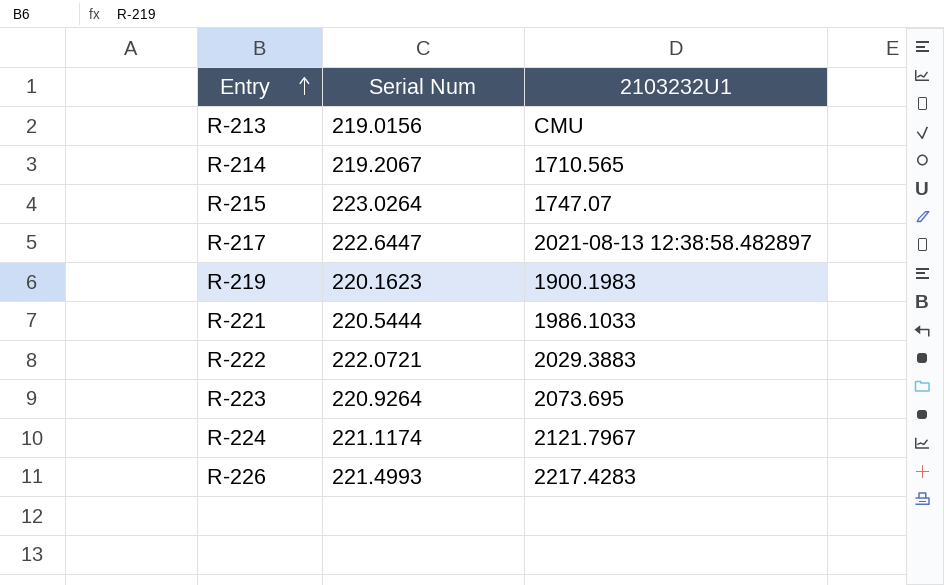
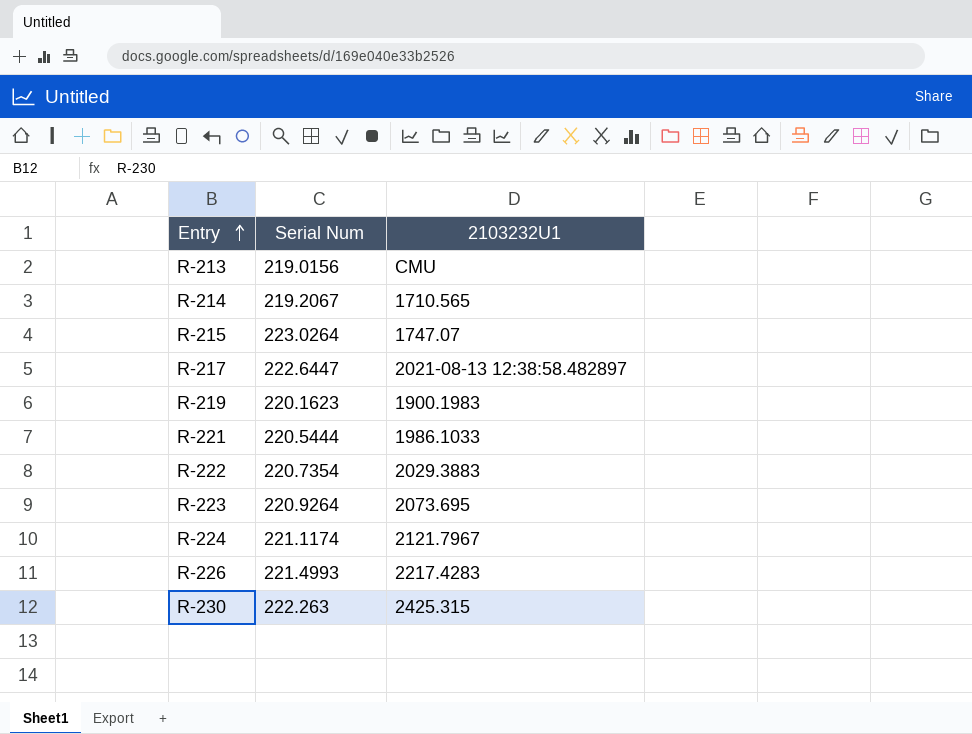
R-222 | Serial Num: 222.0721 -> 220.7354
row R-230: none -> 222.263 | 2425.315

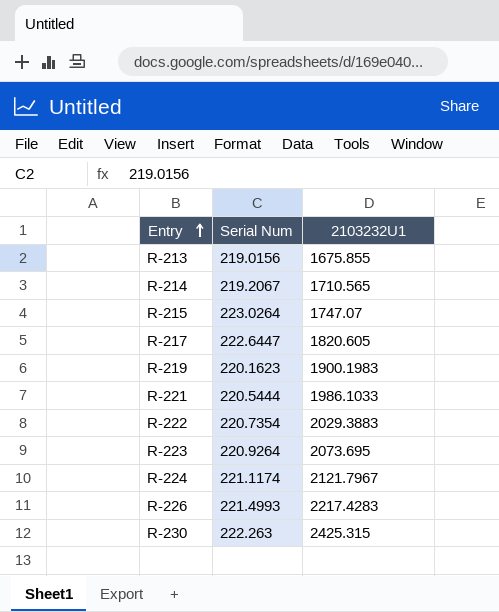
R-213 | 2103232U1: CMU -> 1675.855
R-217 | 2103232U1: 2021-08-13 12:38:58.482897 -> 1820.605

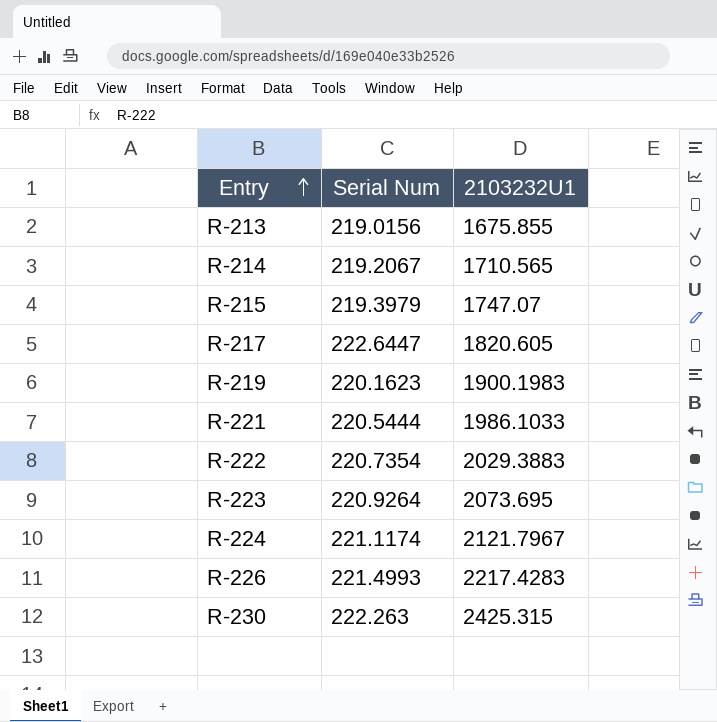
R-215 | Serial Num: 223.0264 -> 219.3979

